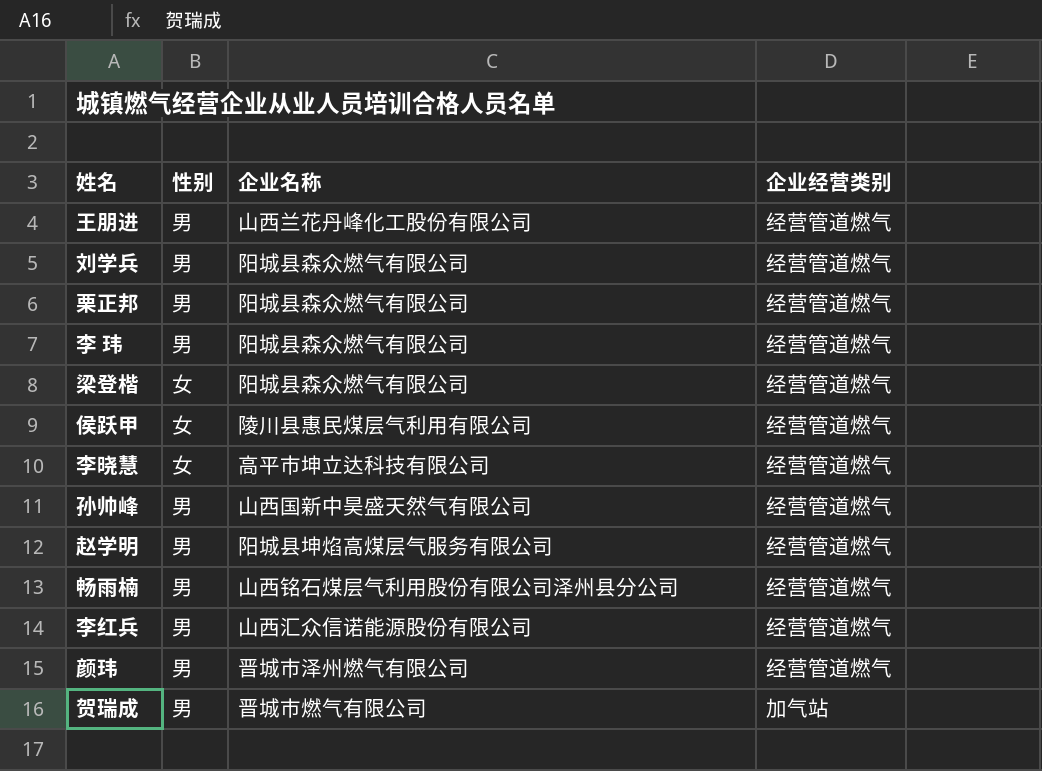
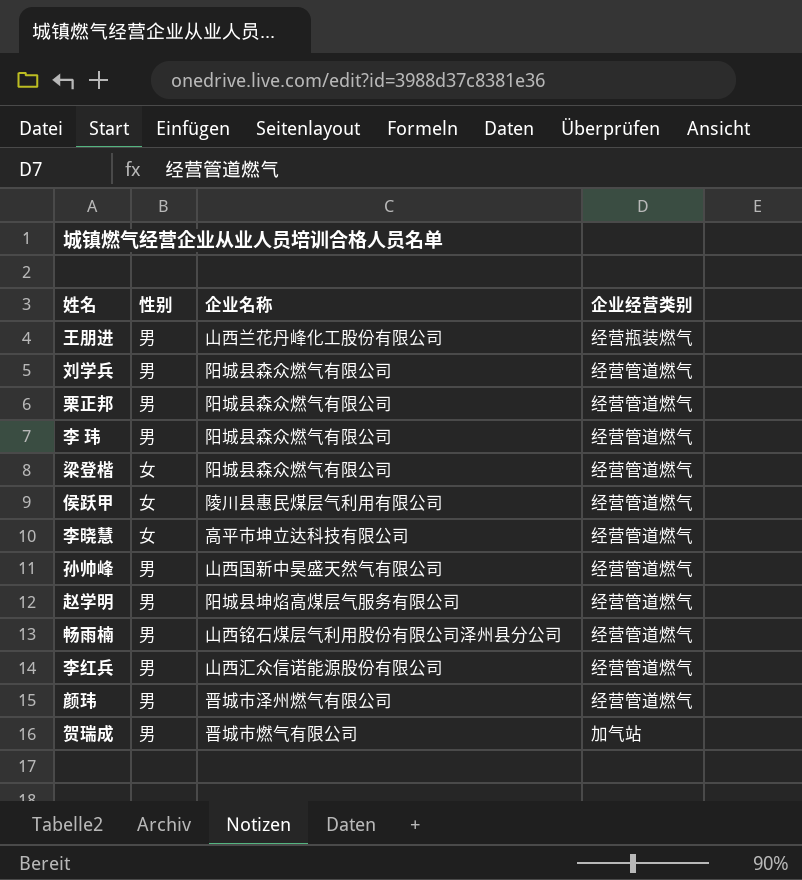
王朋进 | 企业经营类别: 经营管道燃气 -> 经营瓶装燃气

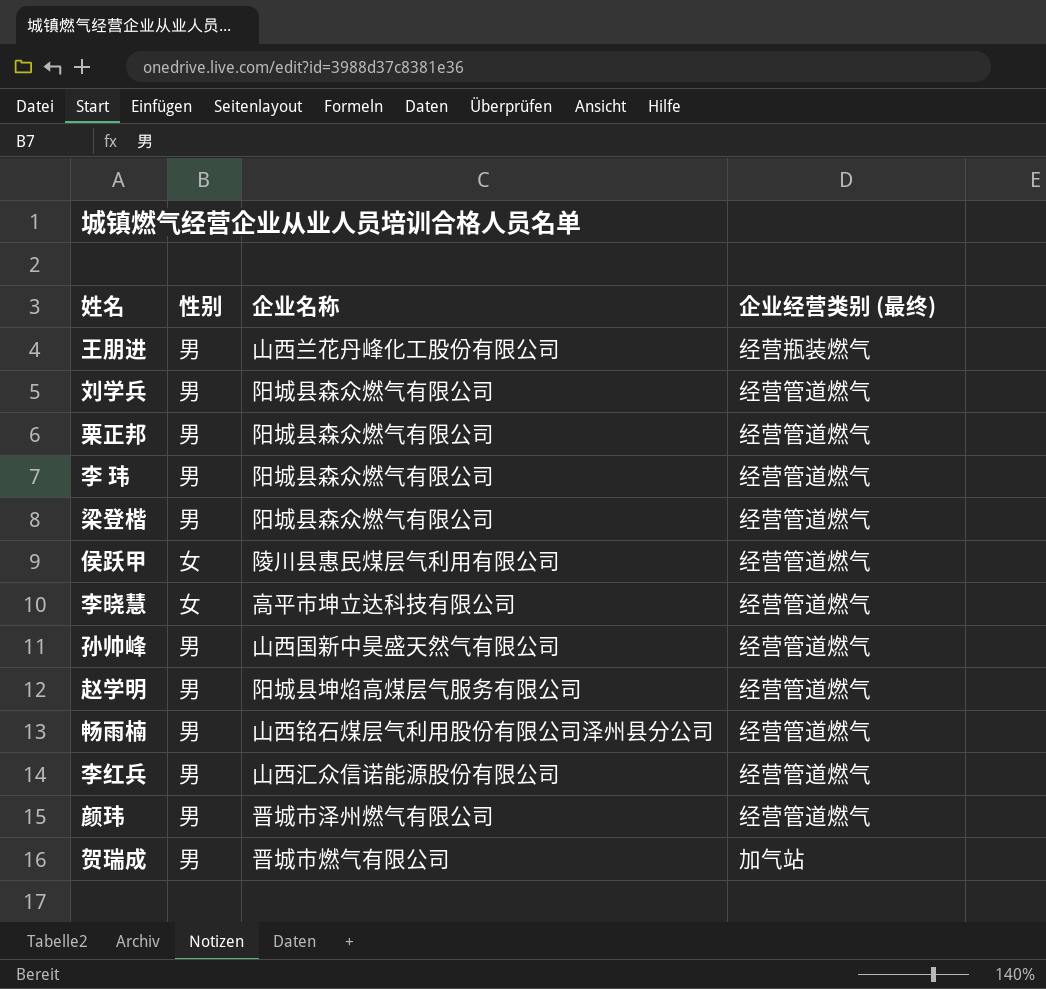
column name: 企业经营类别 -> 企业经营类别 (最终)
梁登楷 | 性别: 女 -> 男

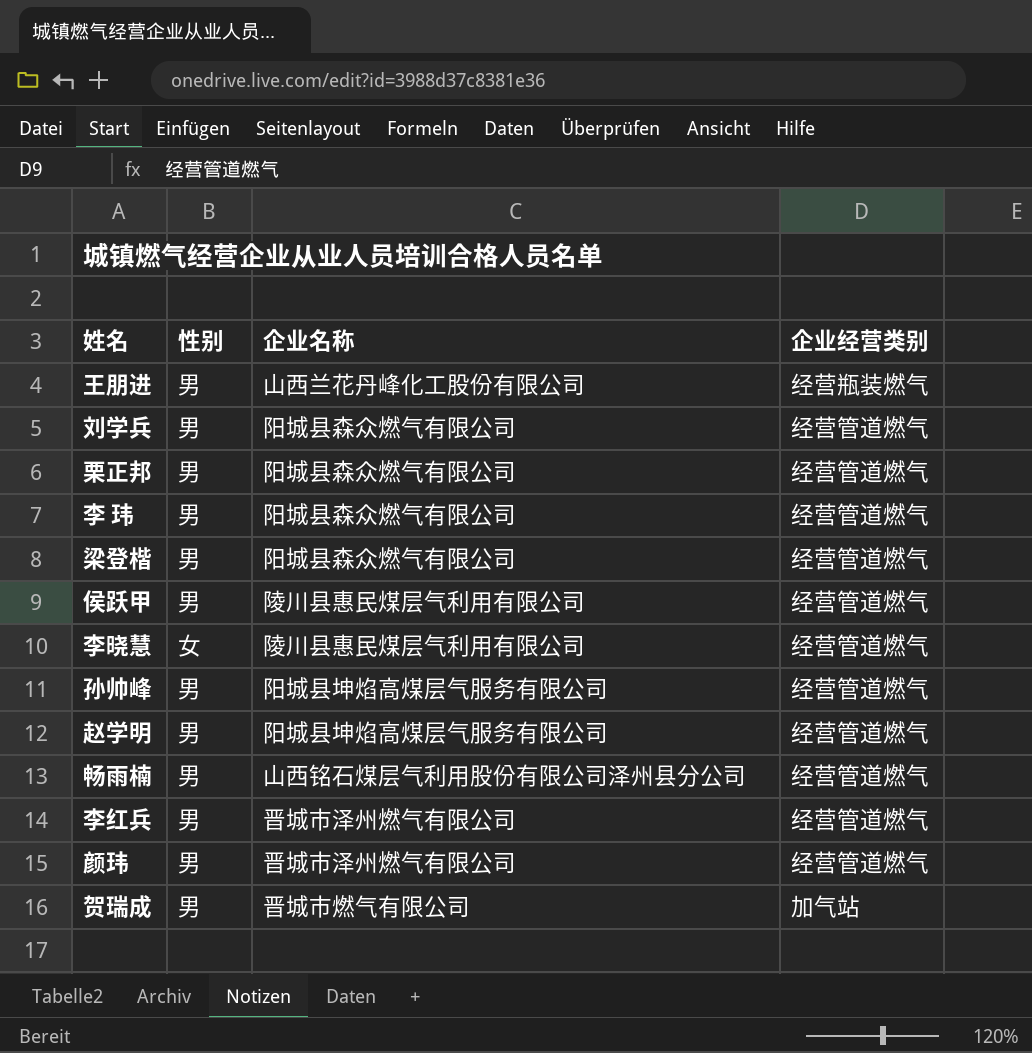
column name: 企业经营类别 (最终) -> 企业经营类别
侯跃甲 | 性别: 女 -> 男
李晓慧 | 企业名称: 高平市坤立达科技有限公司 -> 陵川县惠民煤层气利用有限公司
孙帅峰 | 企业名称: 山西国新中昊盛天然气有限公司 -> 阳城县坤焰高煤层气服务有限公司
李红兵 | 企业名称: 山西汇众信诺能源股份有限公司 -> 晋城市泽州燃气有限公司

